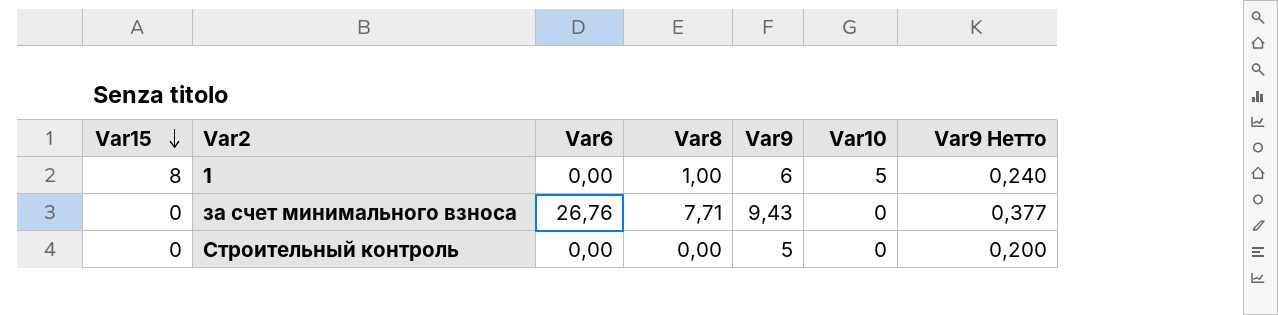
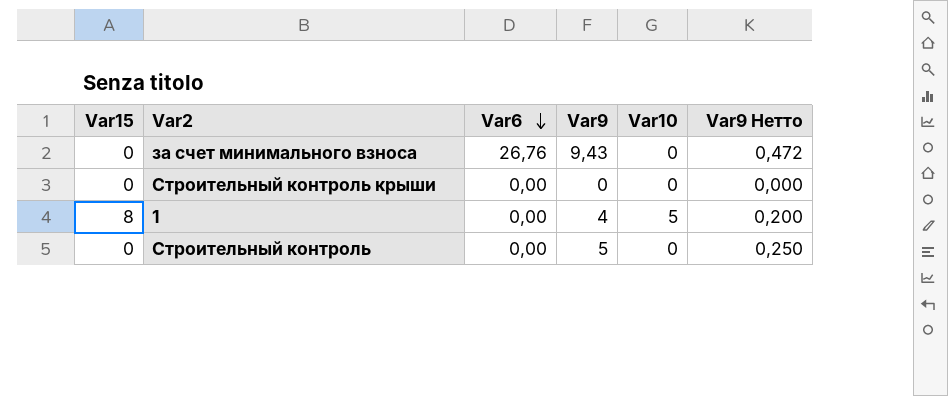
row order: Var15 descending -> Var6 descending
column Var8 | position: 4 -> none
column Var9 Нетто | formula: [Var9] * 0,04 -> [Var9] * 0,05
row Строительный контроль крыши: none -> 0 | 0,00 | 0 | 0 | 0,000
1 | Var9: 6 -> 4

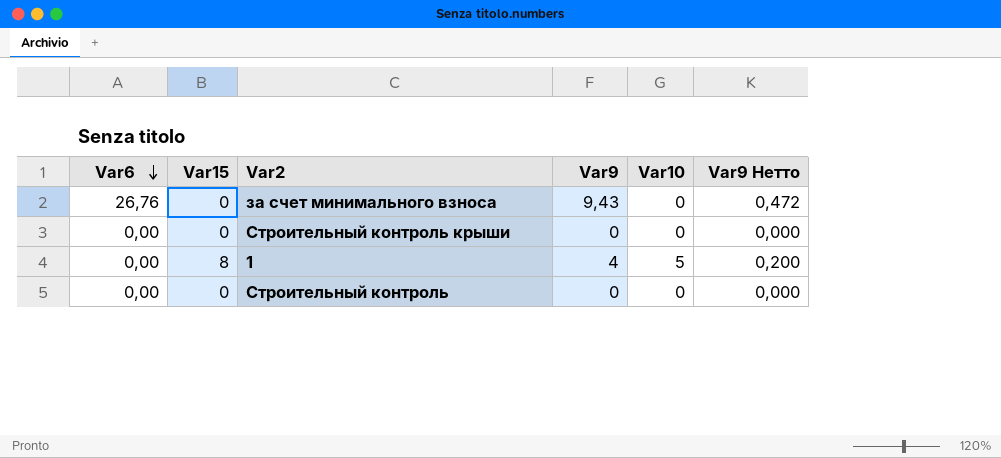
column Var6 | position: 3 -> 1
Строительный контроль | Var9: 5 -> 0
Строительный контроль | Var9 Нетто: 0,250 -> 0,000

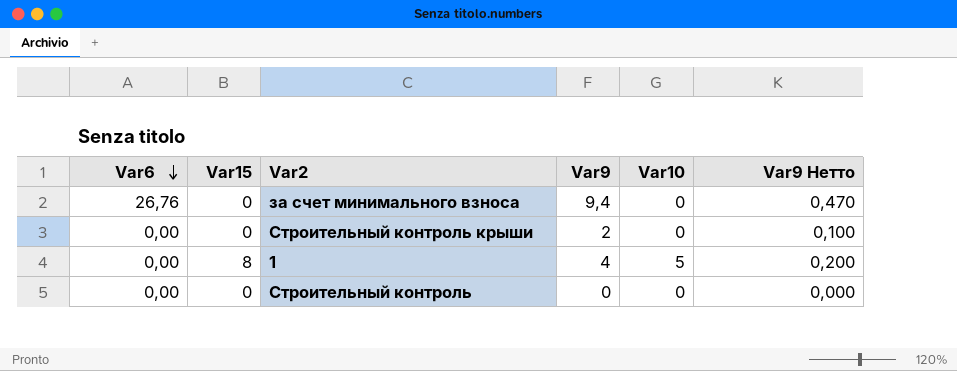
за счет минимального взноса | Var9: 9,43 -> 9,4
за счет минимального взноса | Var9 Нетто: 0,472 -> 0,470
Строительный контроль крыши | Var9: 0 -> 2
Строительный контроль крыши | Var9 Нетто: 0,000 -> 0,100

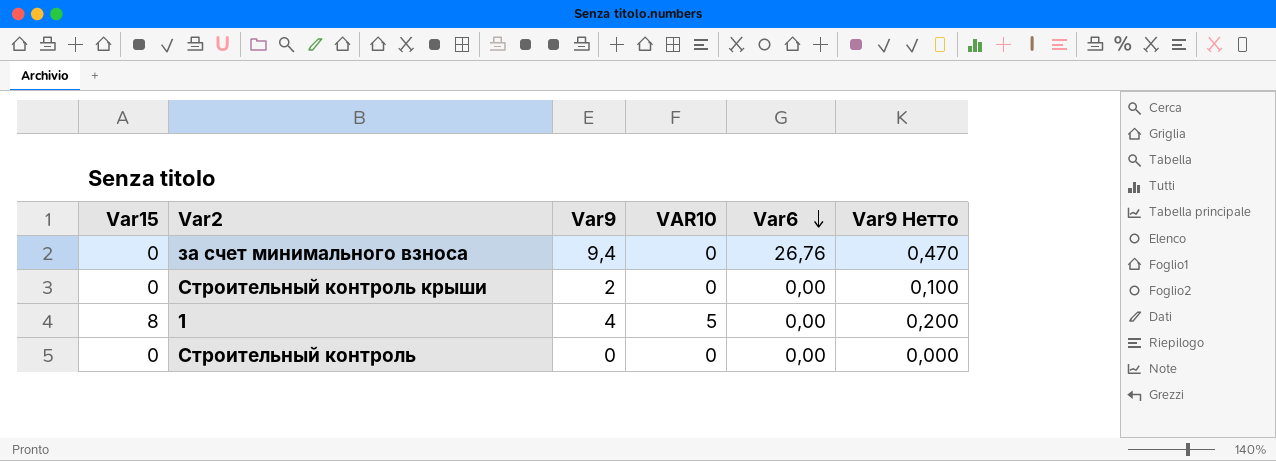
column name: Var10 -> VAR10
column Var6 | position: 1 -> 5

